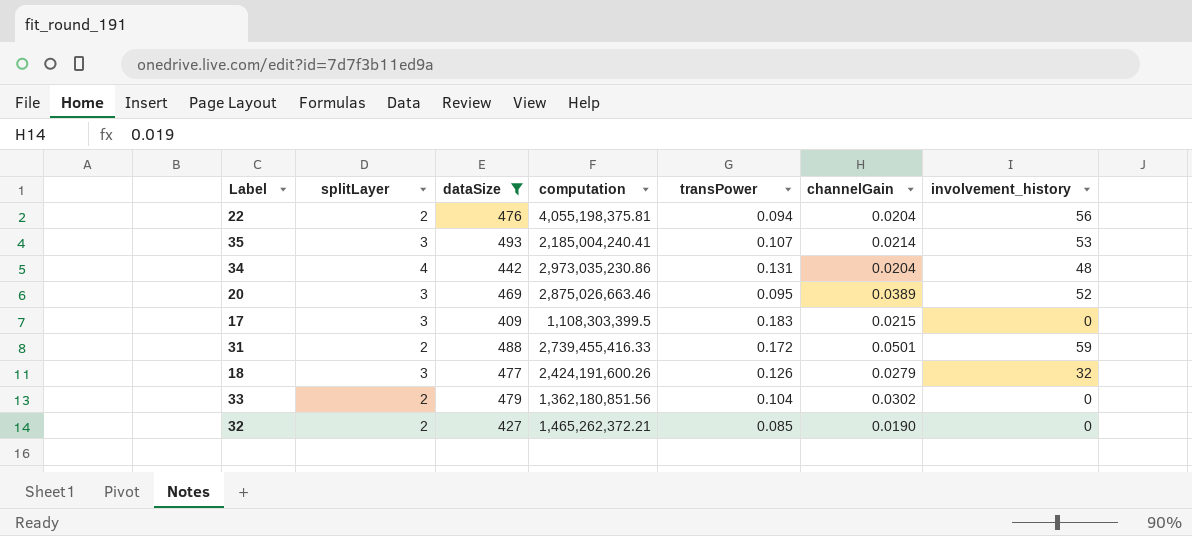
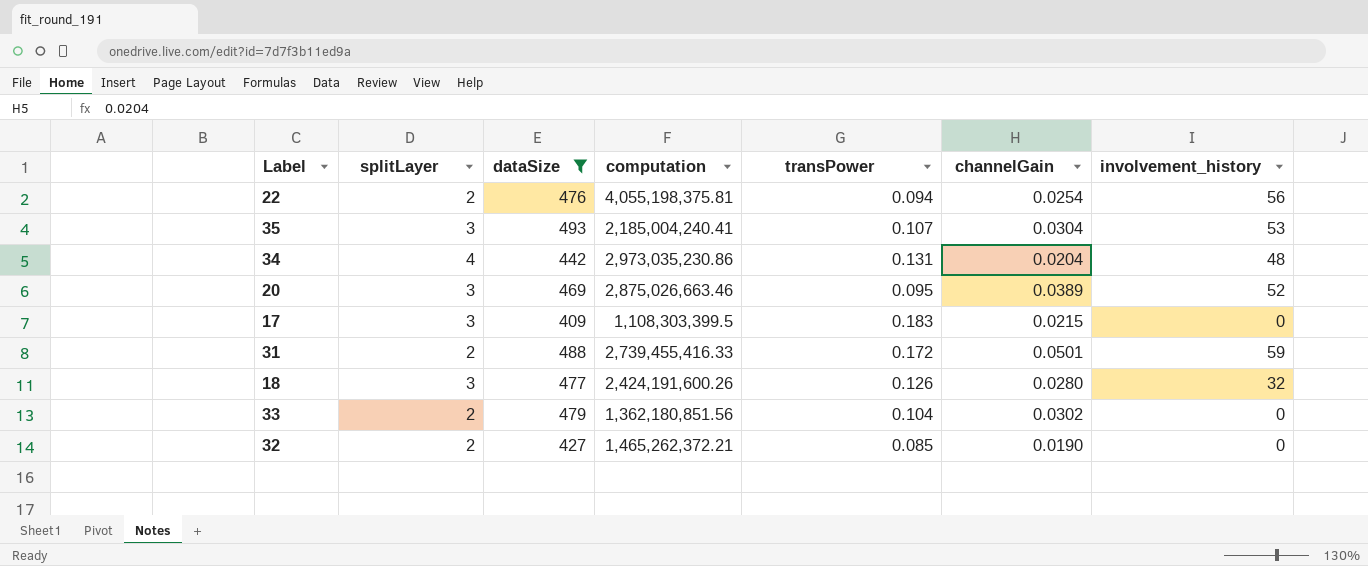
22 | channelGain: 0.0204 -> 0.0254
35 | channelGain: 0.0214 -> 0.0304
18 | channelGain: 0.0279 -> 0.0280

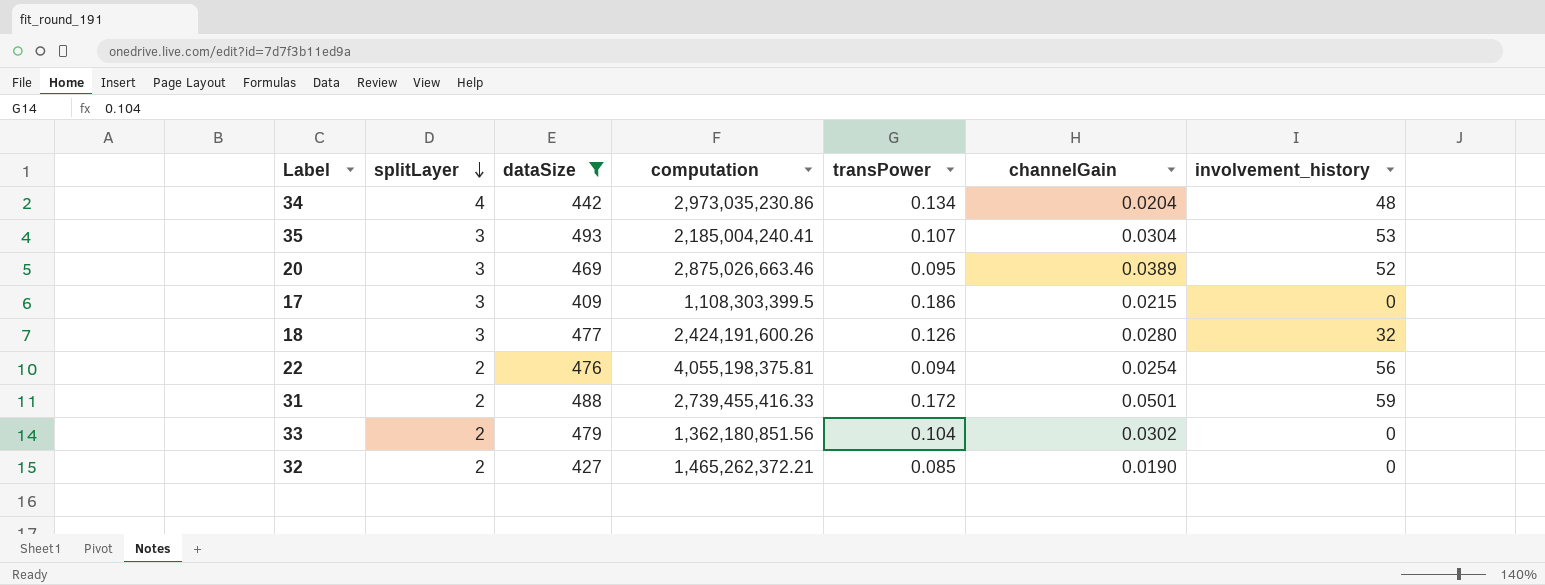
row order: none -> splitLayer descending
34 | transPower: 0.131 -> 0.134
17 | transPower: 0.183 -> 0.186

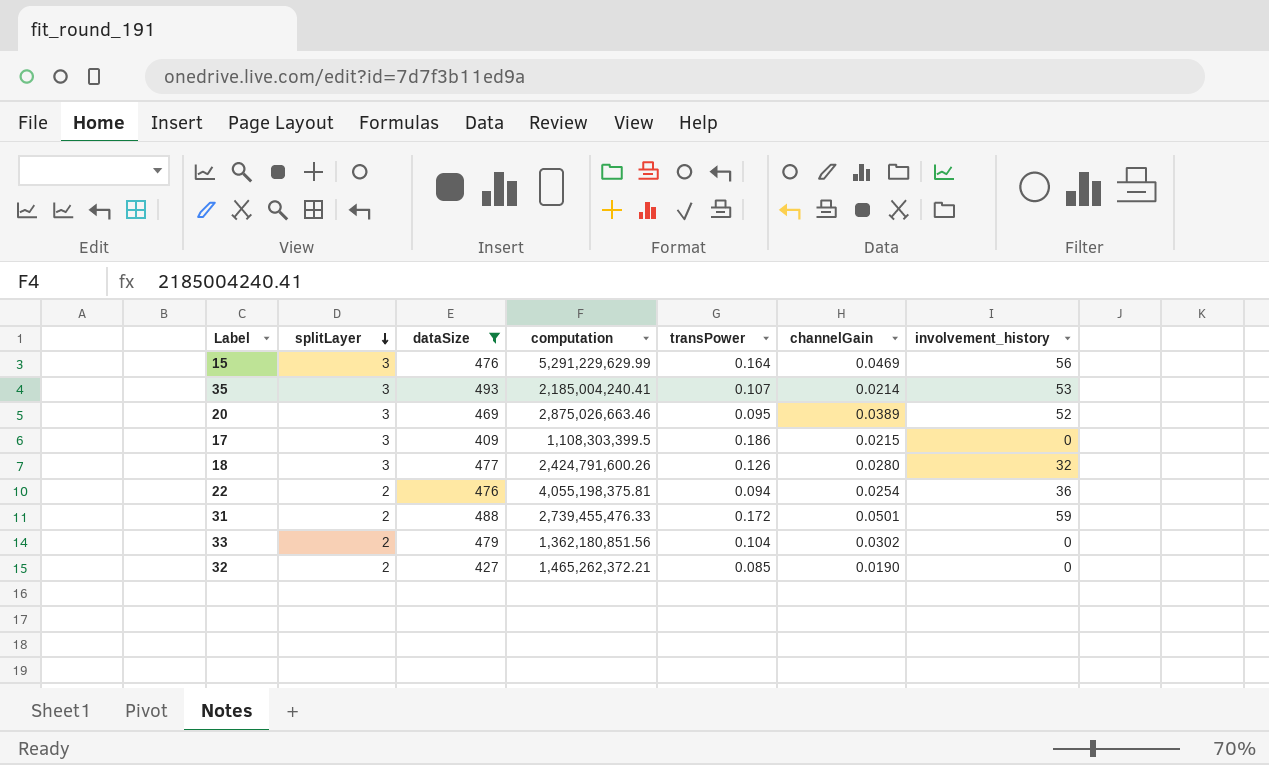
row 34: 4 | 442 | 2,973,035,230.86 | 0.134 | 0.0204 | 48 -> none
row 15: none -> 3 | 476 | 5,291,229,629.99 | 0.164 | 0.0469 | 56
35 | channelGain: 0.0304 -> 0.0214
18 | computation: 2,424,191,600.26 -> 2,424,791,600.26
22 | involvement_history: 56 -> 36
31 | computation: 2,739,455,416.33 -> 2,739,455,476.33

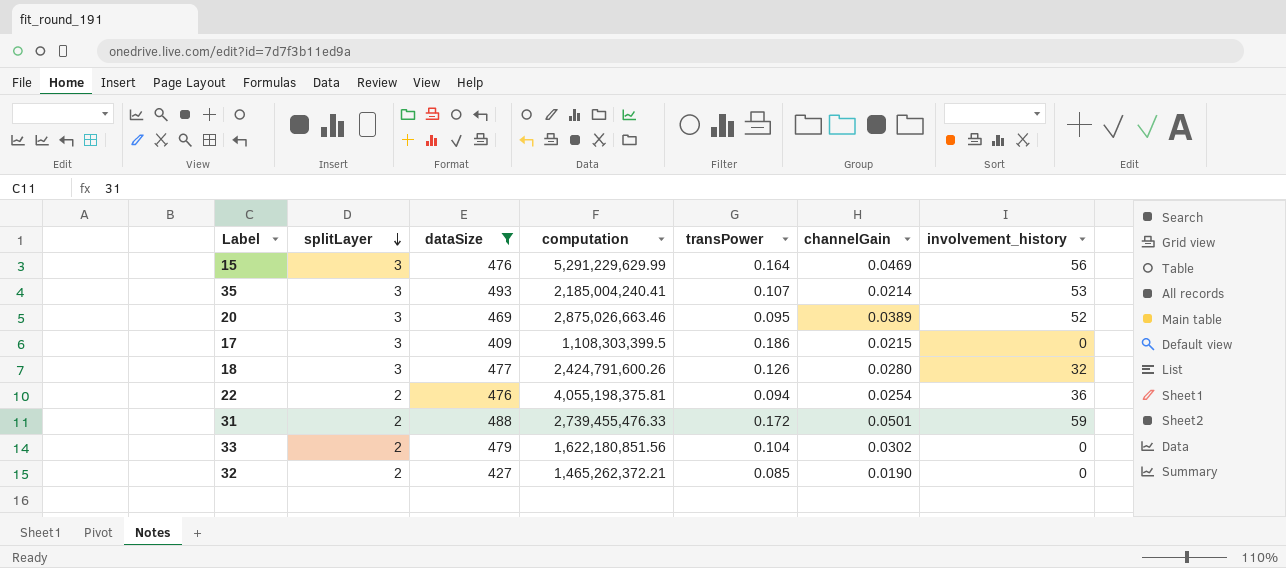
33 | computation: 1,362,180,851.56 -> 1,622,180,851.56

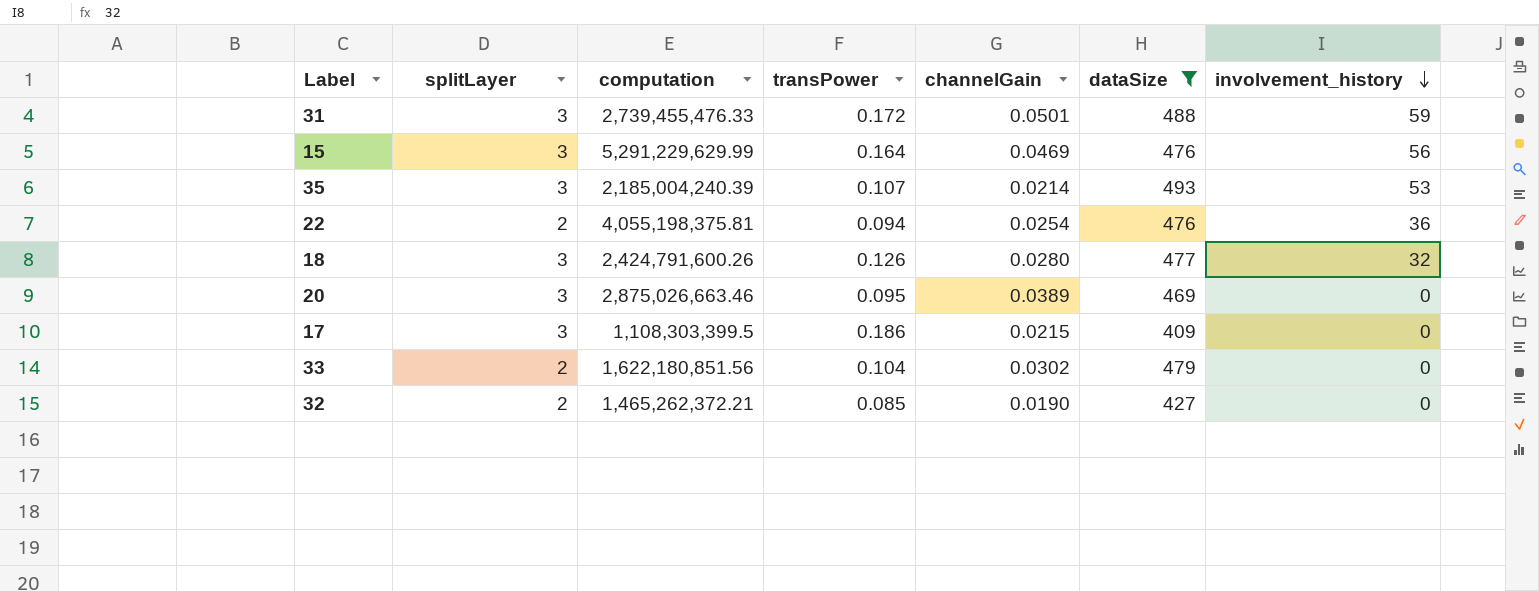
row order: splitLayer descending -> involvement_history descending
column dataSize | position: 3 -> 6
31 | splitLayer: 2 -> 3
35 | computation: 2,185,004,240.41 -> 2,185,004,240.39
20 | involvement_history: 52 -> 0

